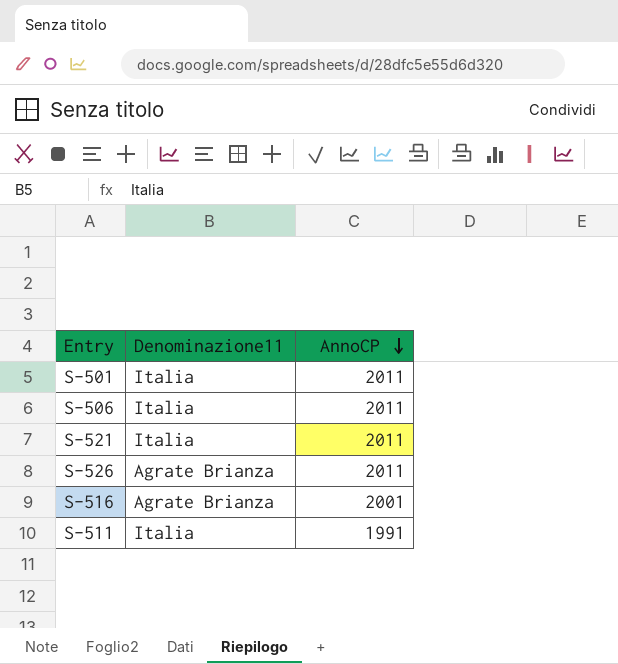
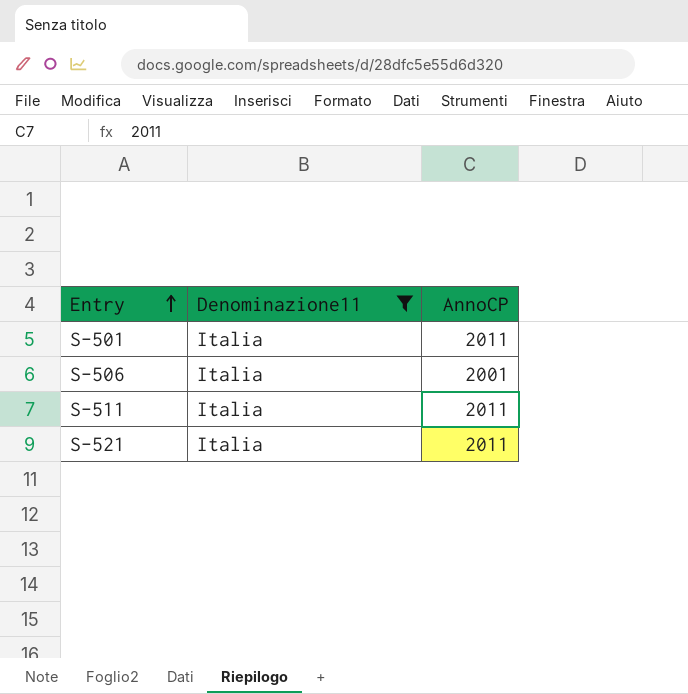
filter: none -> Denominazione11 = Italia
row order: AnnoCP descending -> Entry ascending
S-506 | AnnoCP: 2011 -> 2001
S-511 | AnnoCP: 1991 -> 2011

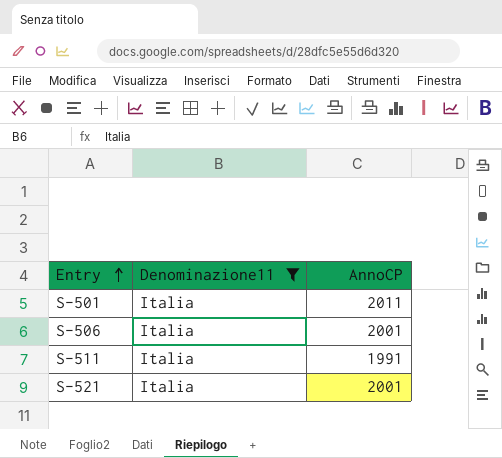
S-511 | AnnoCP: 2011 -> 1991
S-521 | AnnoCP: 2011 -> 2001

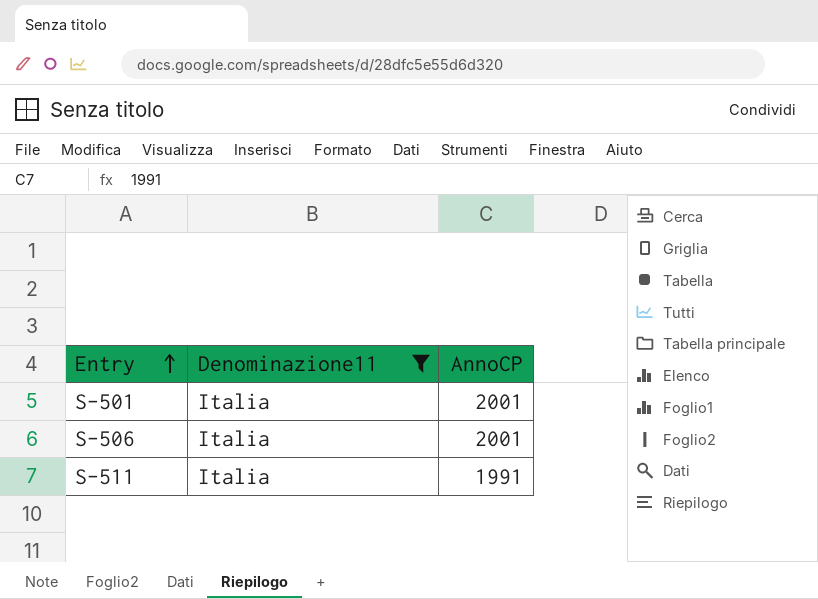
row S-521: Italia | 2001 -> none
S-501 | AnnoCP: 2011 -> 2001

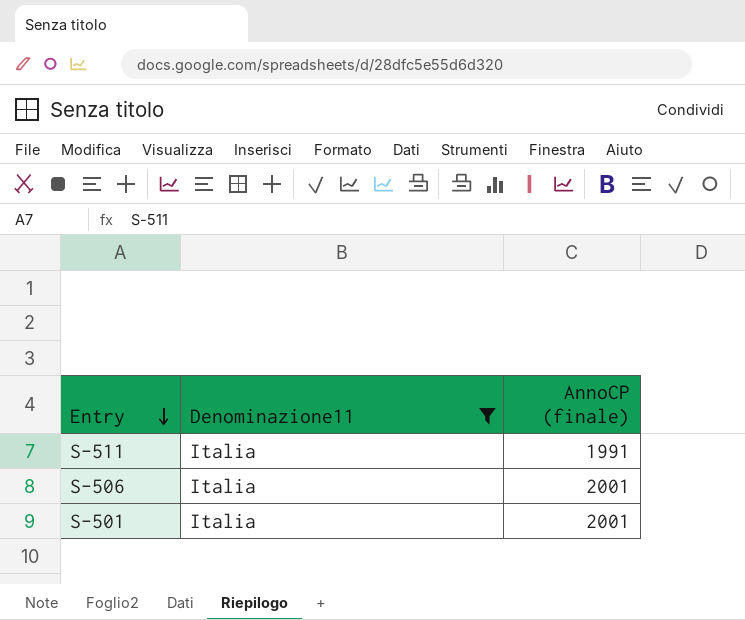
row order: Entry ascending -> Entry descending
column name: AnnoCP -> AnnoCP (finale)

